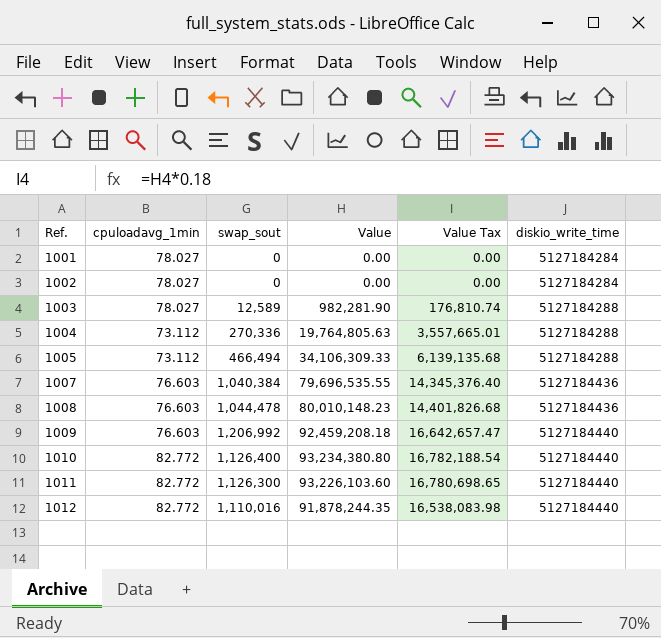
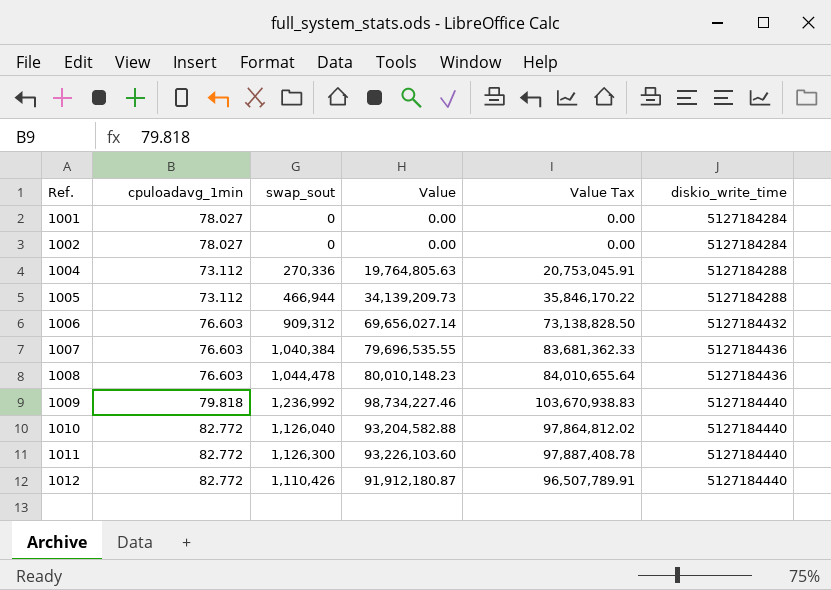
column Value Tax | formula: [Value] * 0.18 -> [Value] * 1.05
row 1003: 78.027 | 12,589 | 982,281.90 | 176,810.74 | 5127184288 -> none
1005 | swap_sout: 466,494 -> 466,944
1005 | Value: 34,106,309.33 -> 34,139,209.73
row 1006: none -> 76.603 | 909,312 | 69,656,027.14 | 73,138,828.50 | 5127184432
1009 | cpuloadavg_1min: 76.603 -> 79.818
1009 | swap_sout: 1,206,992 -> 1,236,992
1009 | Value: 92,459,208.18 -> 98,734,227.46
1010 | swap_sout: 1,126,400 -> 1,126,040
1010 | Value: 93,234,380.80 -> 93,204,582.88
1012 | swap_sout: 1,110,016 -> 1,110,426
1012 | Value: 91,878,244.35 -> 91,912,180.87

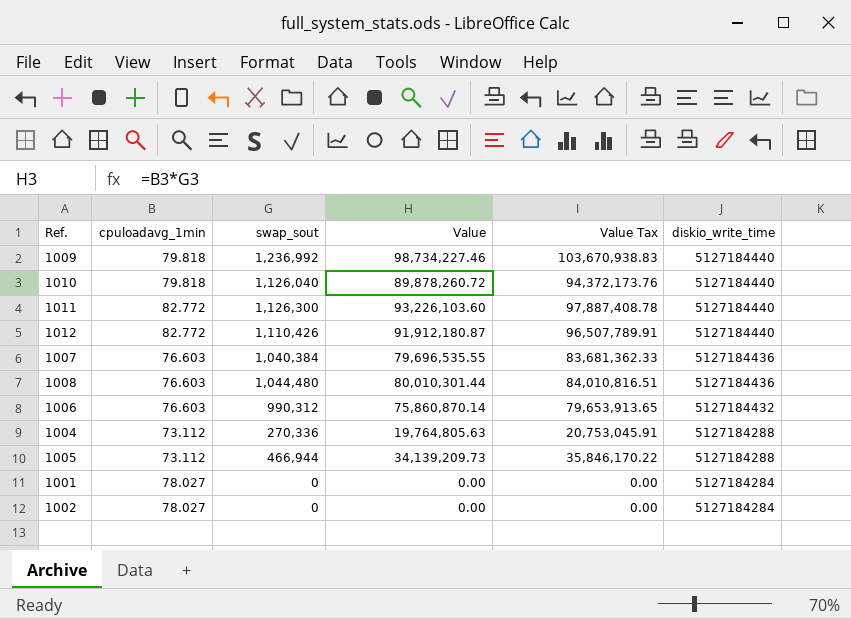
row order: Ref. ascending -> diskio_write_time descending
1010 | cpuloadavg_1min: 82.772 -> 79.818
1010 | Value: 93,204,582.88 -> 89,878,260.72
1010 | Value Tax: 97,864,812.02 -> 94,372,173.76
1008 | swap_sout: 1,044,478 -> 1,044,480
1008 | Value: 80,010,148.23 -> 80,010,301.44
1008 | Value Tax: 84,010,655.64 -> 84,010,816.51
1006 | swap_sout: 909,312 -> 990,312
1006 | Value: 69,656,027.14 -> 75,860,870.14
1006 | Value Tax: 73,138,828.50 -> 79,653,913.65

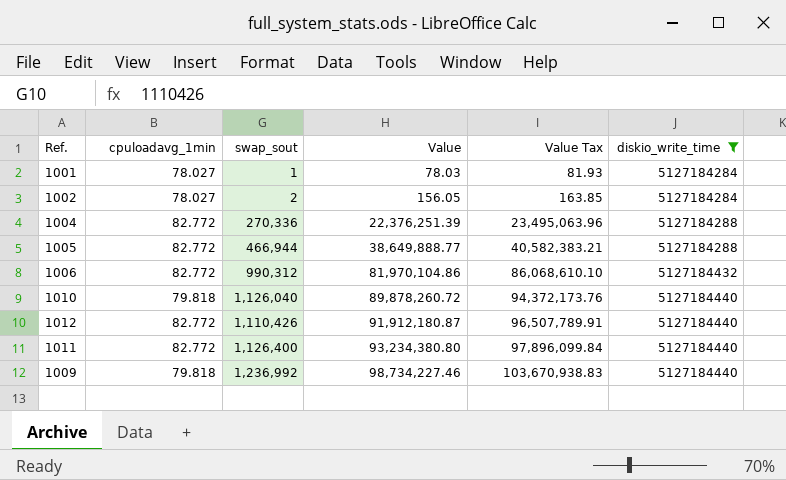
filter: none -> diskio_write_time != 5127184436
row order: diskio_write_time descending -> Value ascending
1001 | swap_sout: 0 -> 1
1001 | Value: 0.00 -> 78.03
1001 | Value Tax: 0.00 -> 81.93
1002 | swap_sout: 0 -> 2
1002 | Value: 0.00 -> 156.05
1002 | Value Tax: 0.00 -> 163.85
1004 | cpuloadavg_1min: 73.112 -> 82.772
1004 | Value: 19,764,805.63 -> 22,376,251.39
1004 | Value Tax: 20,753,045.91 -> 23,495,063.96
1005 | cpuloadavg_1min: 73.112 -> 82.772
1005 | Value: 34,139,209.73 -> 38,649,888.77
1005 | Value Tax: 35,846,170.22 -> 40,582,383.21
1006 | cpuloadavg_1min: 76.603 -> 82.772
1006 | Value: 75,860,870.14 -> 81,970,104.86
1006 | Value Tax: 79,653,913.65 -> 86,068,610.10
1011 | swap_sout: 1,126,300 -> 1,126,400
1011 | Value: 93,226,103.60 -> 93,234,380.80
1011 | Value Tax: 97,887,408.78 -> 97,896,099.84

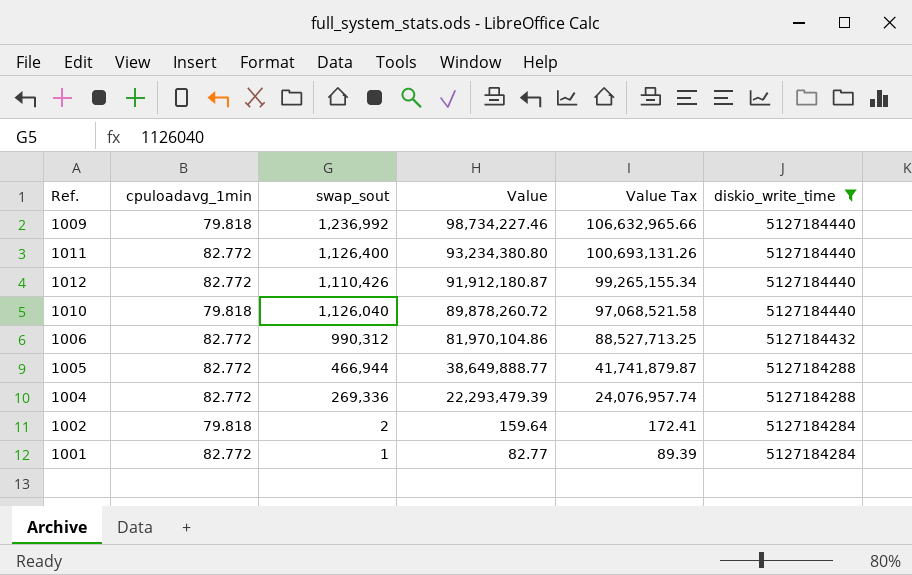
row order: Value ascending -> Value descending
column Value Tax | formula: [Value] * 1.05 -> [Value] * 1.08
1004 | swap_sout: 270,336 -> 269,336
1004 | Value: 22,376,251.39 -> 22,293,479.39
1002 | cpuloadavg_1min: 78.027 -> 79.818
1002 | Value: 156.05 -> 159.64
1001 | cpuloadavg_1min: 78.027 -> 82.772
1001 | Value: 78.03 -> 82.77

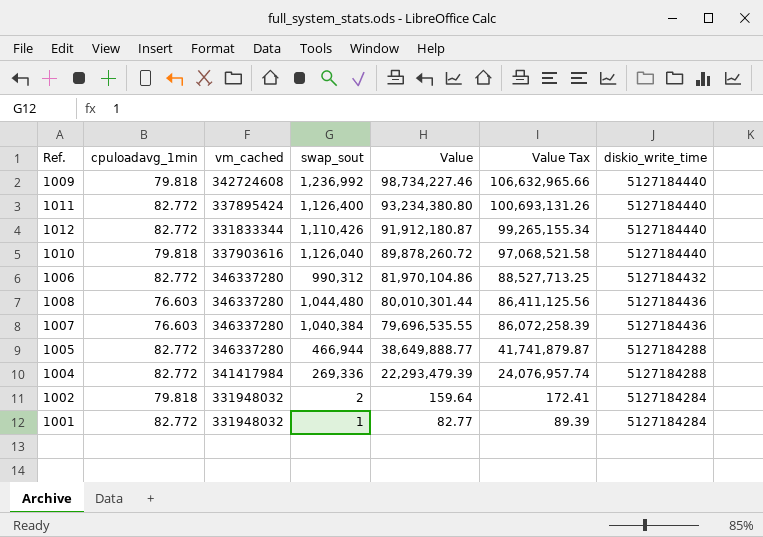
filter: diskio_write_time != 5127184436 -> none
column vm_cached | position: none -> 3

